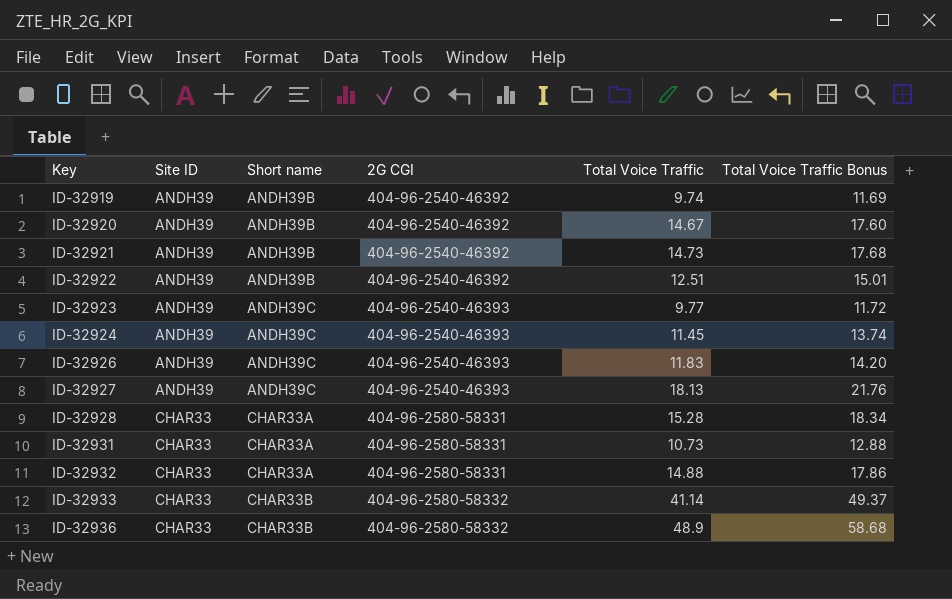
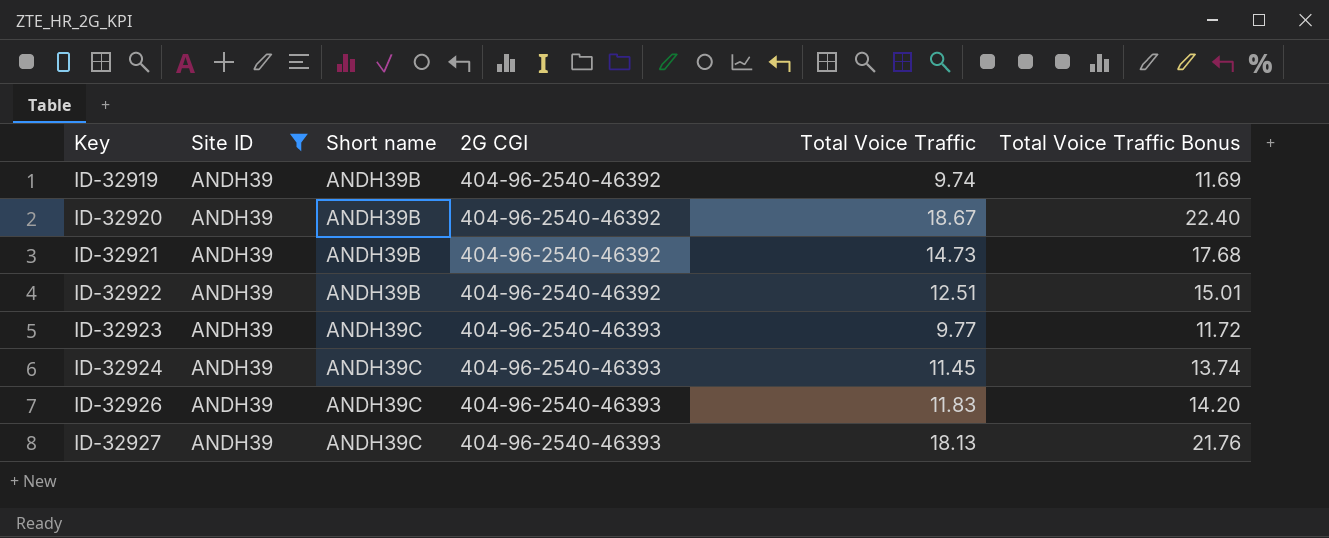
filter: none -> Site ID = ANDH39
ID-32920 | Total Voice Traffic: 14.67 -> 18.67
ID-32920 | Total Voice Traffic Bonus: 17.60 -> 22.40

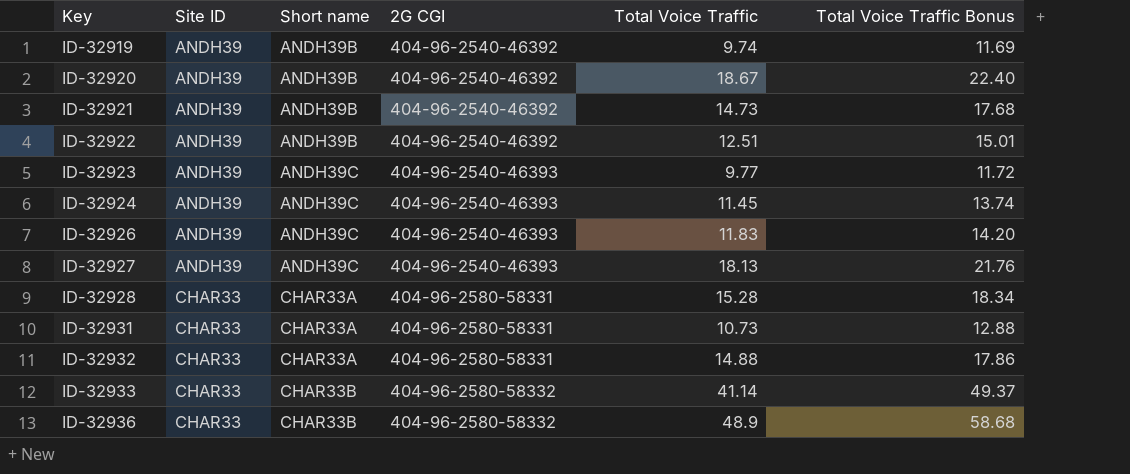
filter: Site ID = ANDH39 -> none

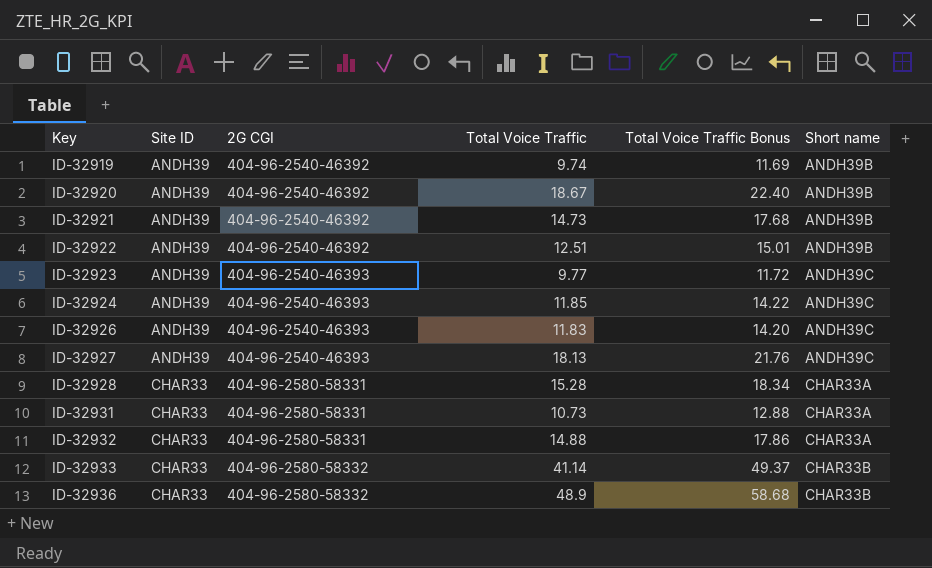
column Short name | position: 3 -> 6
ID-32924 | Total Voice Traffic: 11.45 -> 11.85
ID-32924 | Total Voice Traffic Bonus: 13.74 -> 14.22

